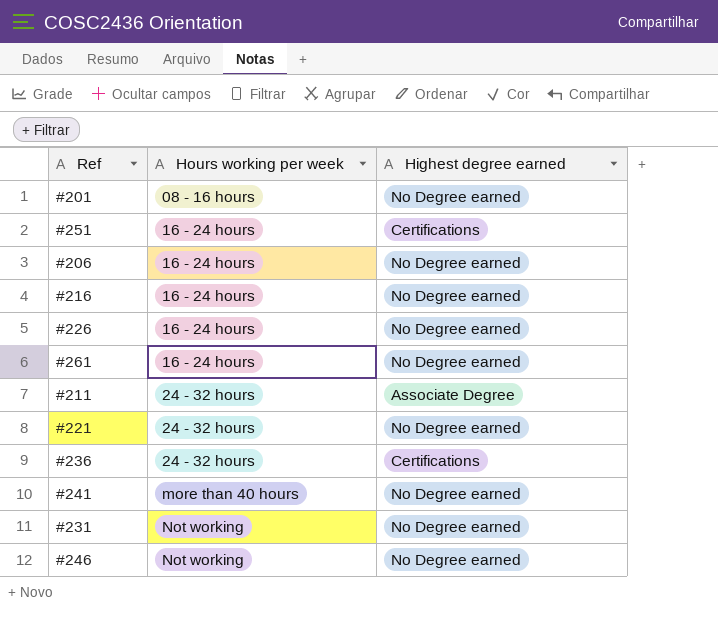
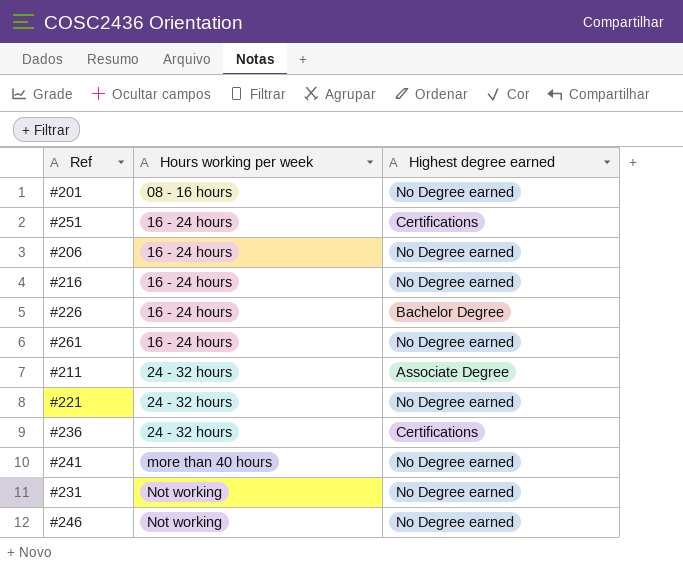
#226 | Highest degree earned: No Degree earned -> Bachelor Degree

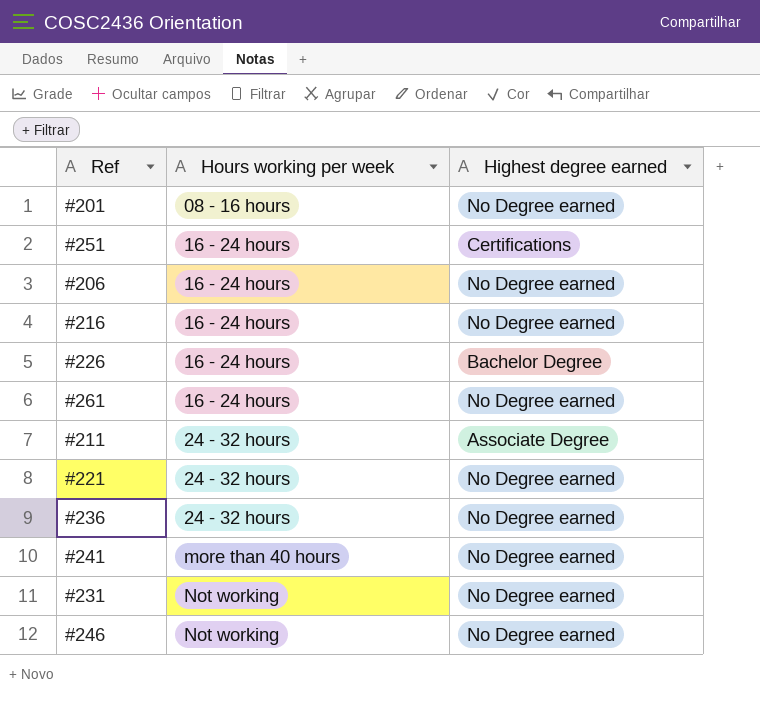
#236 | Highest degree earned: Certifications -> No Degree earned

